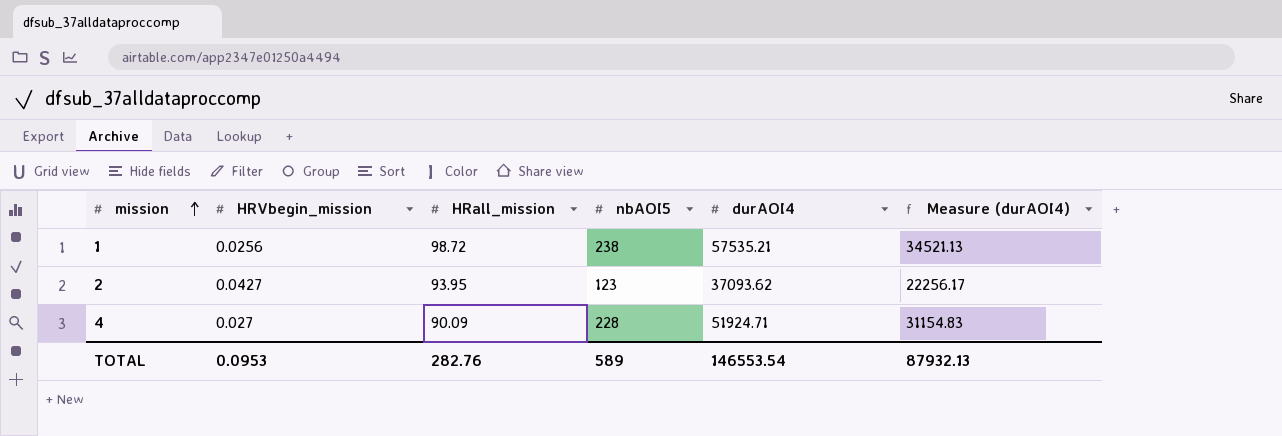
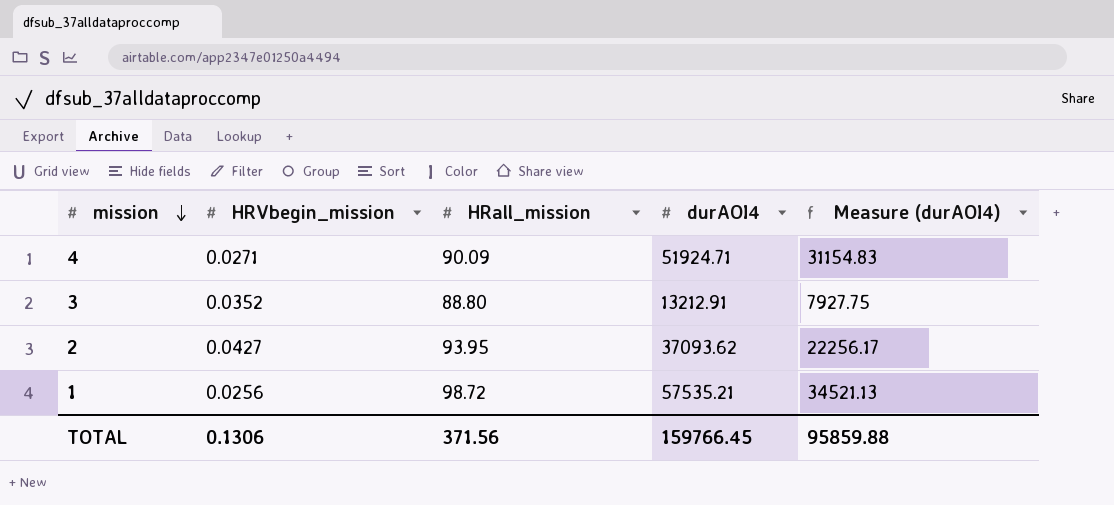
row order: mission ascending -> mission descending
column nbAOI5 | position: 4 -> none
4 | HRVbegin_mission: 0.027 -> 0.0271
row 3: none -> 0.0352 | 88.80 | 13212.91 | 7927.75
TOTAL | HRVbegin_mission: 0.0953 -> 0.1306
TOTAL | HRall_mission: 282.76 -> 371.56
TOTAL | durAOI4: 146553.54 -> 159766.45
TOTAL | Measure (durAOI4): 87932.13 -> 95859.88

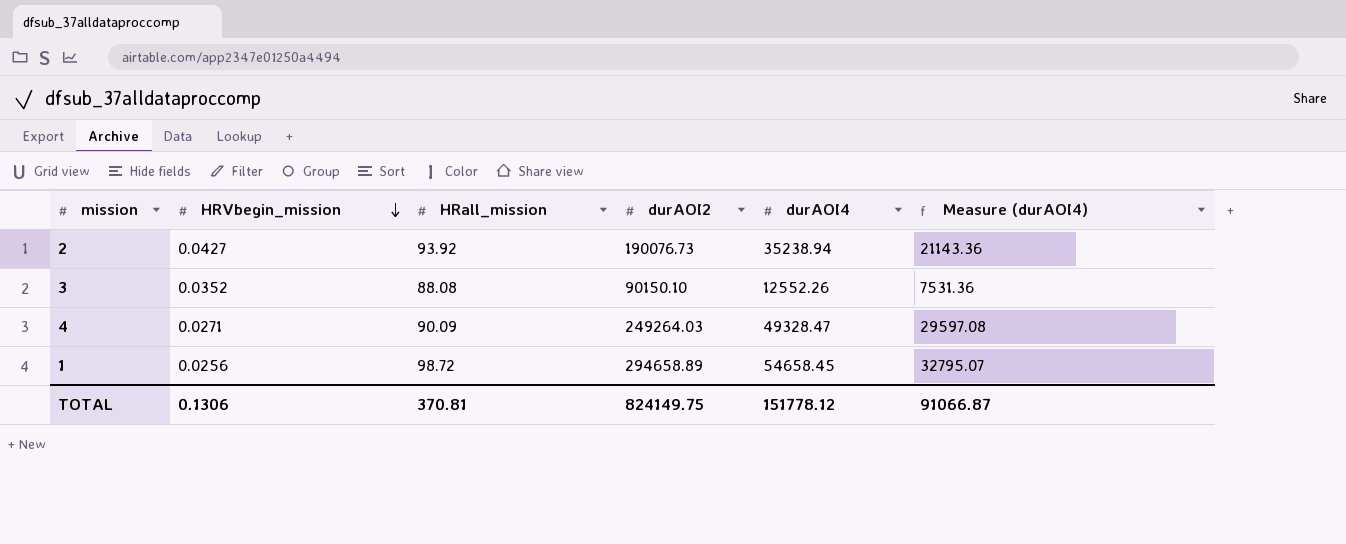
row order: mission descending -> HRVbegin_mission descending
column durAOI2 | position: none -> 4
2 | HRall_mission: 93.95 -> 93.92
2 | durAOI4: 37093.62 -> 35238.94
2 | Measure (durAOI4): 22256.17 -> 21143.36
3 | HRall_mission: 88.80 -> 88.08
3 | durAOI4: 13212.91 -> 12552.26
3 | Measure (durAOI4): 7927.75 -> 7531.36
4 | durAOI4: 51924.71 -> 49328.47
4 | Measure (durAOI4): 31154.83 -> 29597.08
1 | durAOI4: 57535.21 -> 54658.45
1 | Measure (durAOI4): 34521.13 -> 32795.07
TOTAL | HRall_mission: 371.56 -> 370.81
TOTAL | durAOI4: 159766.45 -> 151778.12
TOTAL | Measure (durAOI4): 95859.88 -> 91066.87

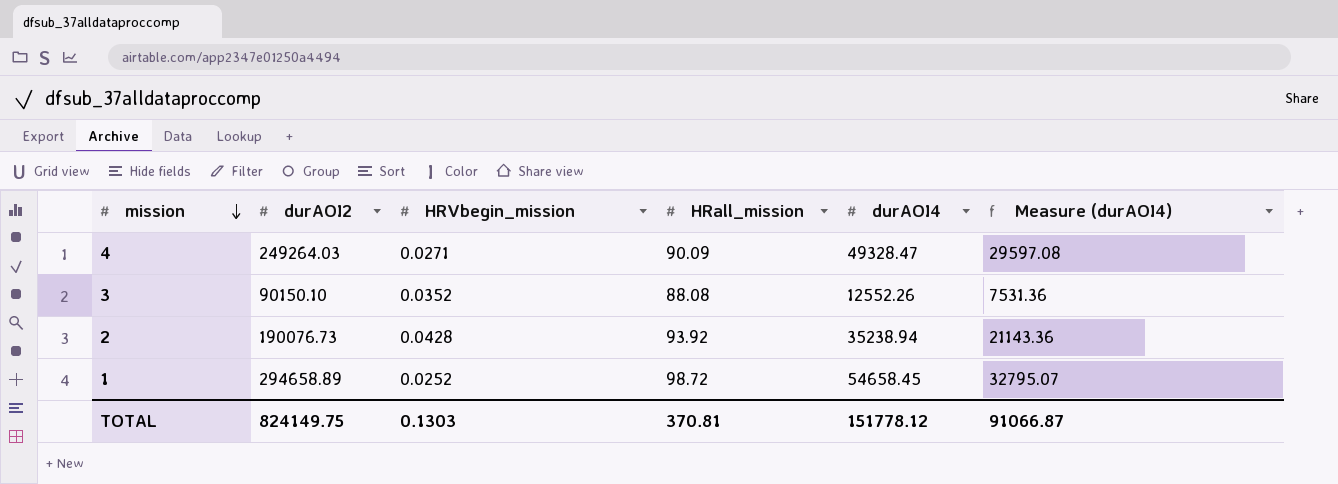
row order: HRVbegin_mission descending -> mission descending
column durAOI2 | position: 4 -> 2
2 | HRVbegin_mission: 0.0427 -> 0.0428
1 | HRVbegin_mission: 0.0256 -> 0.0252
TOTAL | HRVbegin_mission: 0.1306 -> 0.1303

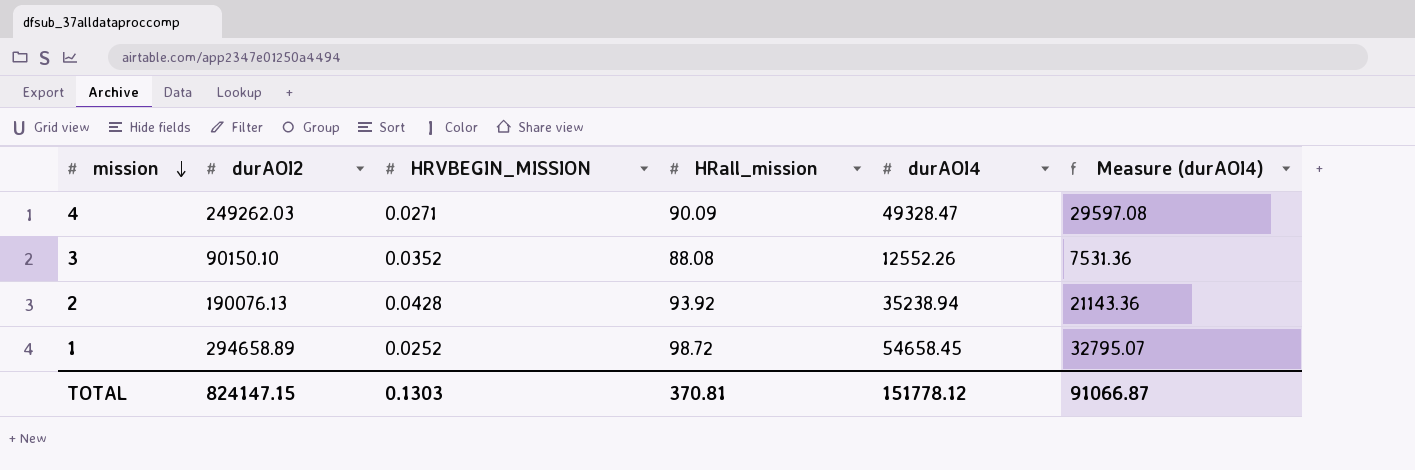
column name: HRVbegin_mission -> HRVBEGIN_MISSION
4 | durAOI2: 249264.03 -> 249262.03
2 | durAOI2: 190076.73 -> 190076.13
TOTAL | durAOI2: 824149.75 -> 824147.15

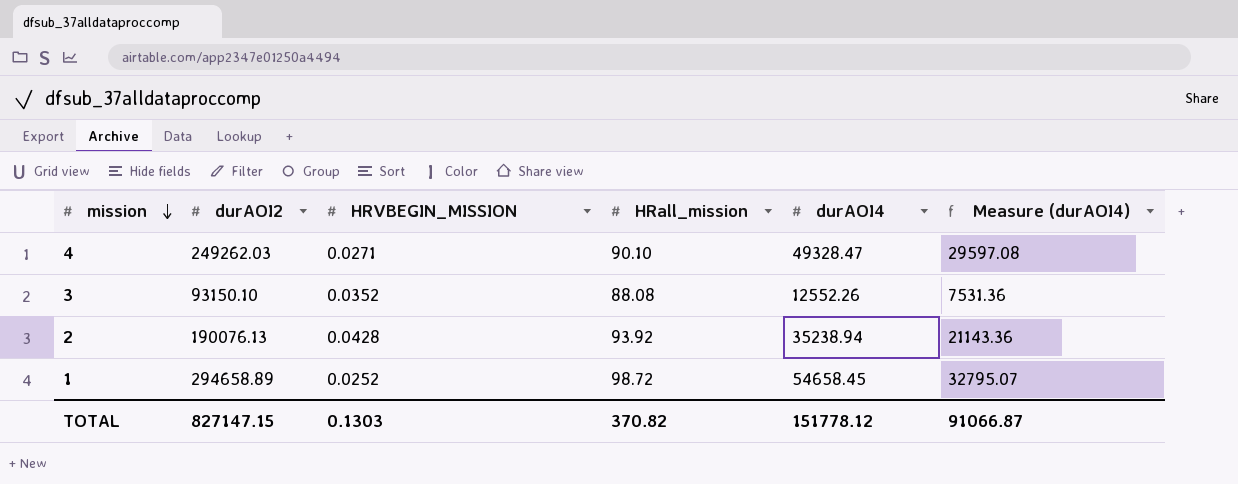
4 | HRall_mission: 90.09 -> 90.10
3 | durAOI2: 90150.10 -> 93150.10
TOTAL | durAOI2: 824147.15 -> 827147.15
TOTAL | HRall_mission: 370.81 -> 370.82

